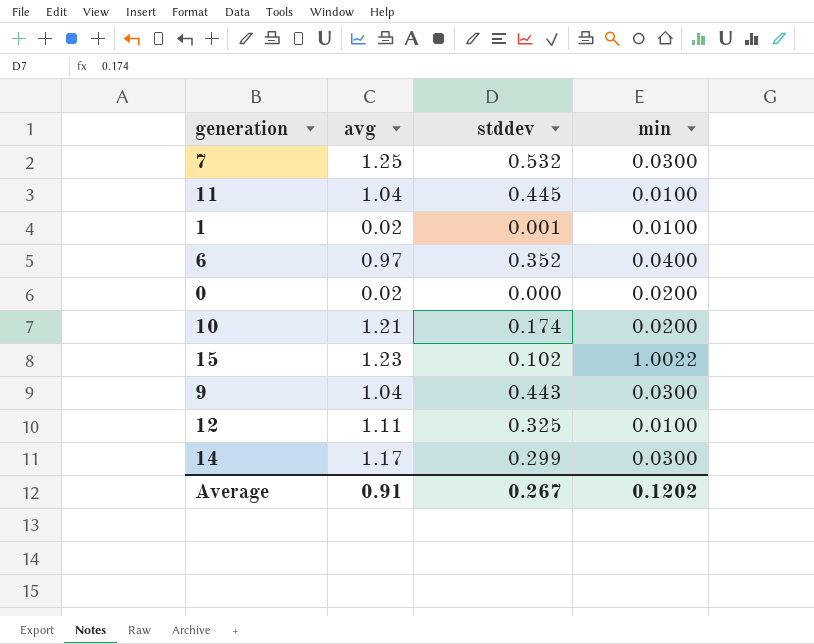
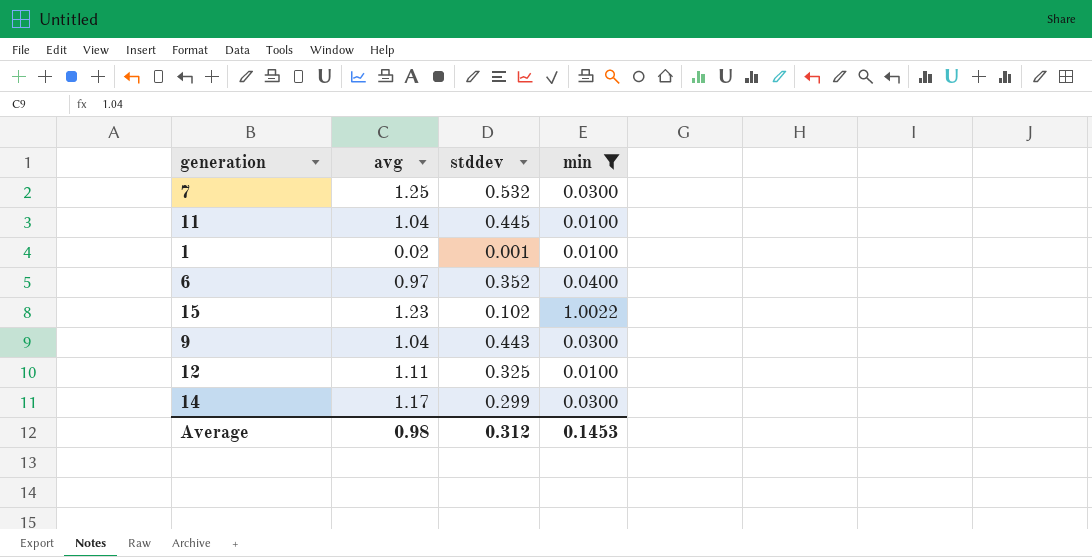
filter: none -> min != 0.0200
Average | avg: 0.91 -> 0.98
Average | stddev: 0.267 -> 0.312
Average | min: 0.1202 -> 0.1453

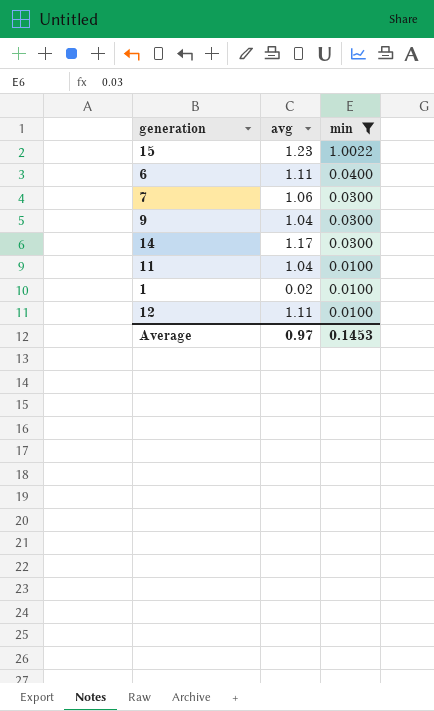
row order: none -> min descending
column stddev | position: 3 -> none
6 | avg: 0.97 -> 1.11
7 | avg: 1.25 -> 1.06
Average | avg: 0.98 -> 0.97

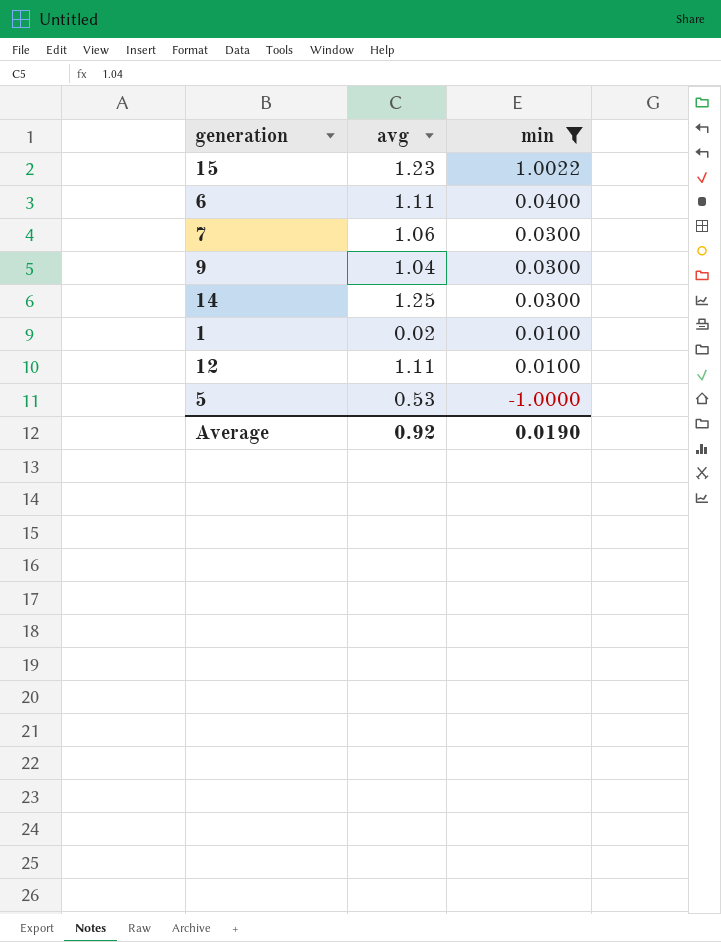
row 11: 1.04 | 0.0100 -> none
14 | avg: 1.17 -> 1.25
row 5: none -> 0.53 | -1.0000
Average | avg: 0.97 -> 0.92
Average | min: 0.1453 -> 0.0190

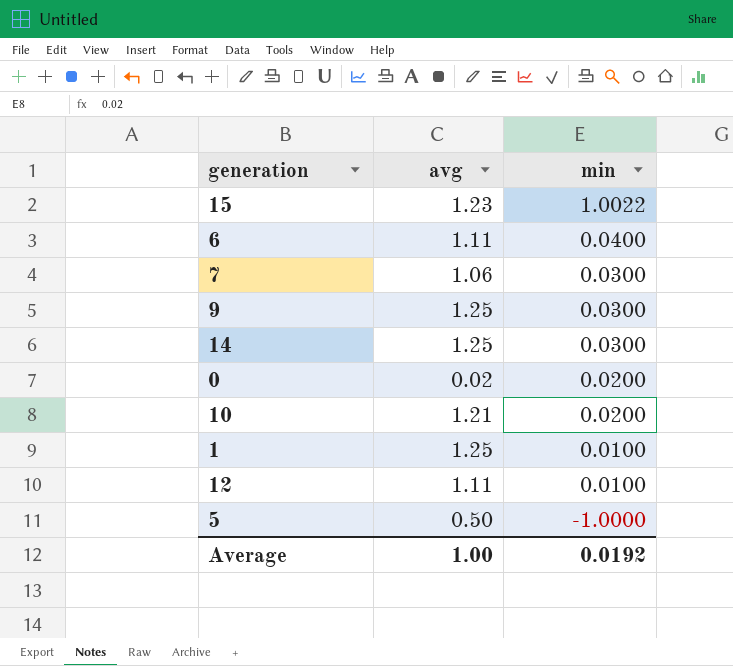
filter: min != 0.0200 -> none
9 | avg: 1.04 -> 1.25
1 | avg: 0.02 -> 1.25
5 | avg: 0.53 -> 0.50
Average | avg: 0.92 -> 1.00
Average | min: 0.0190 -> 0.0192

